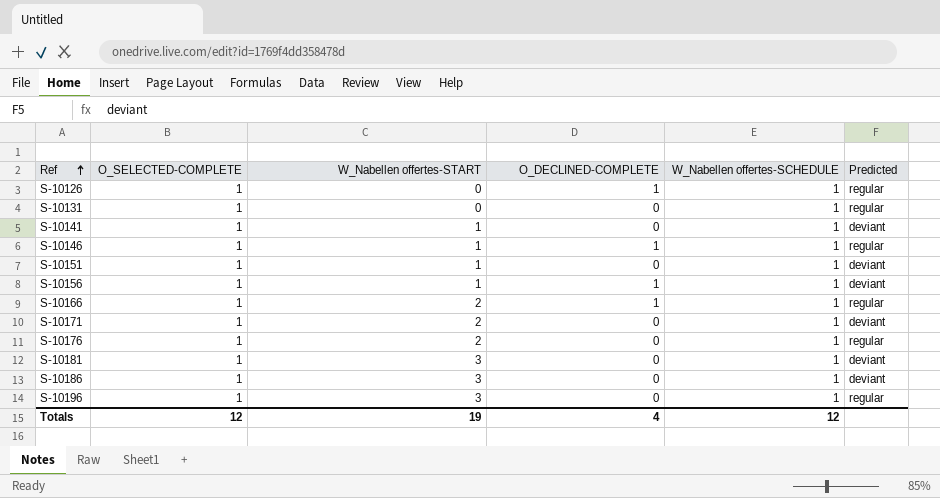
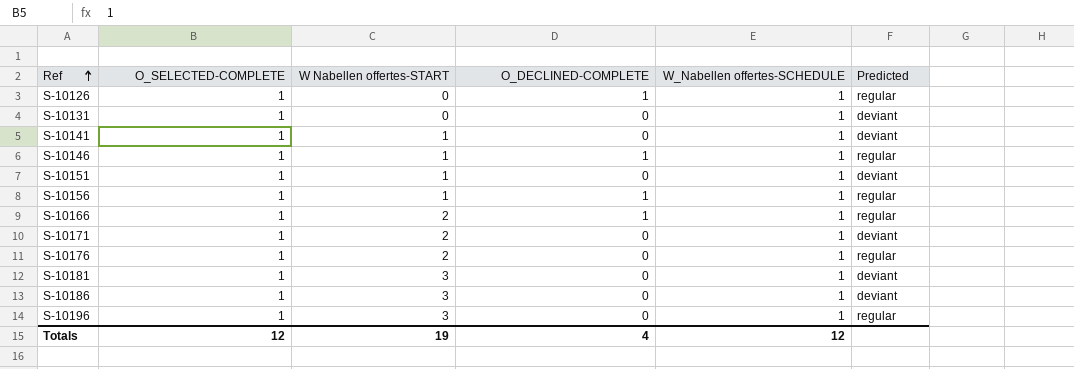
column name: W_Nabellen offertes-START -> W Nabellen offertes-START
S-10131 | Predicted: regular -> deviant
S-10156 | Predicted: deviant -> regular

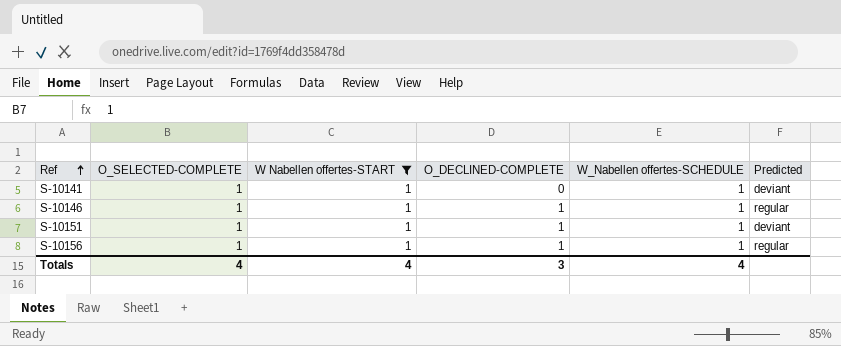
filter: none -> W Nabellen offertes-START = 1
S-10151 | O_DECLINED-COMPLETE: 0 -> 1
Totals | O_SELECTED-COMPLETE: 12 -> 4
Totals | W Nabellen offertes-START: 19 -> 4
Totals | O_DECLINED-COMPLETE: 4 -> 3
Totals | W_Nabellen offertes-SCHEDULE: 12 -> 4

